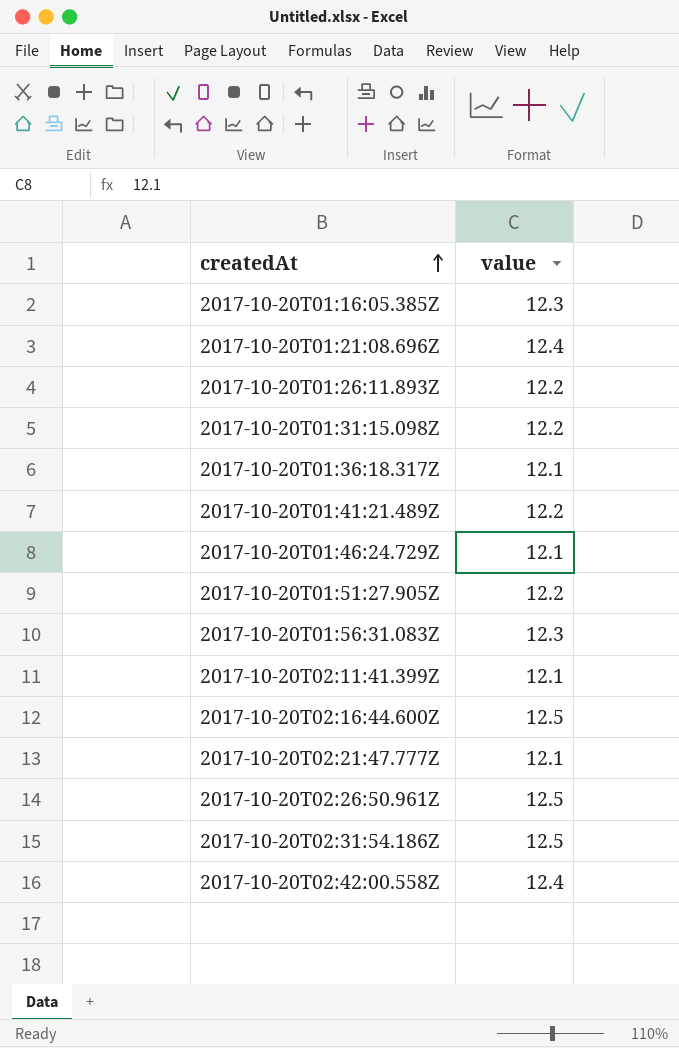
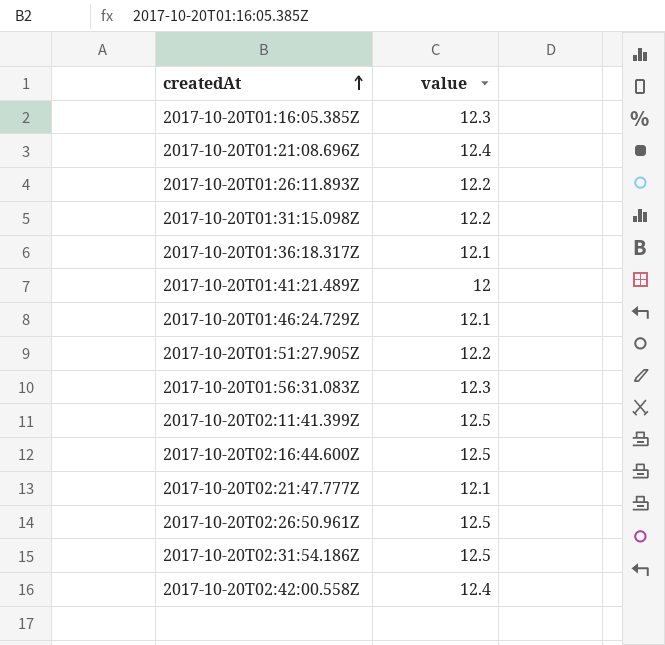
2017-10-20T01:41:21.489Z | value: 12.2 -> 12
2017-10-20T02:11:41.399Z | value: 12.1 -> 12.5

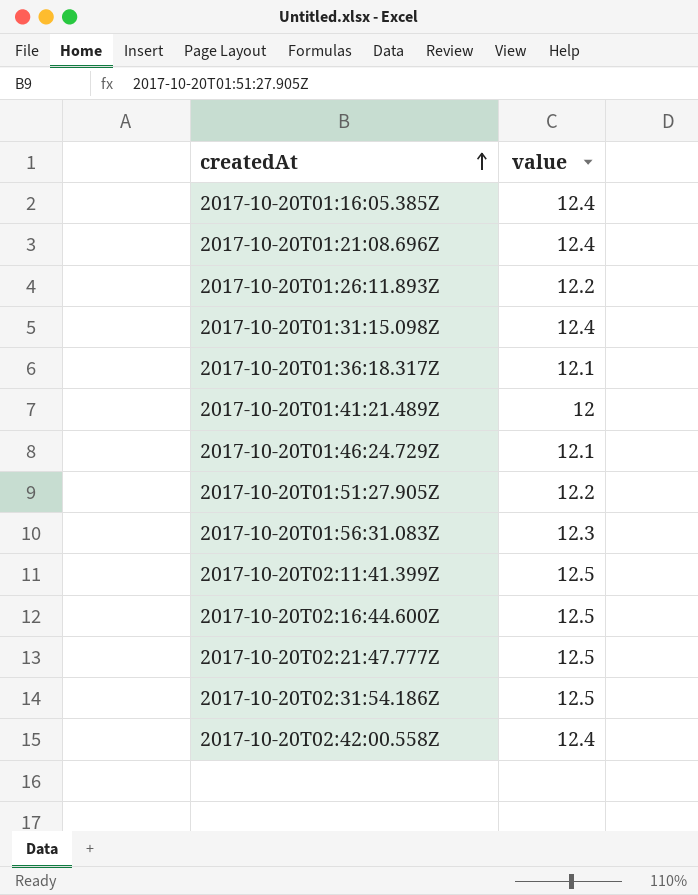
row 2017-10-20T02:26:50.961Z: 12.5 -> none
2017-10-20T01:16:05.385Z | value: 12.3 -> 12.4
2017-10-20T01:31:15.098Z | value: 12.2 -> 12.4
2017-10-20T02:21:47.777Z | value: 12.1 -> 12.5

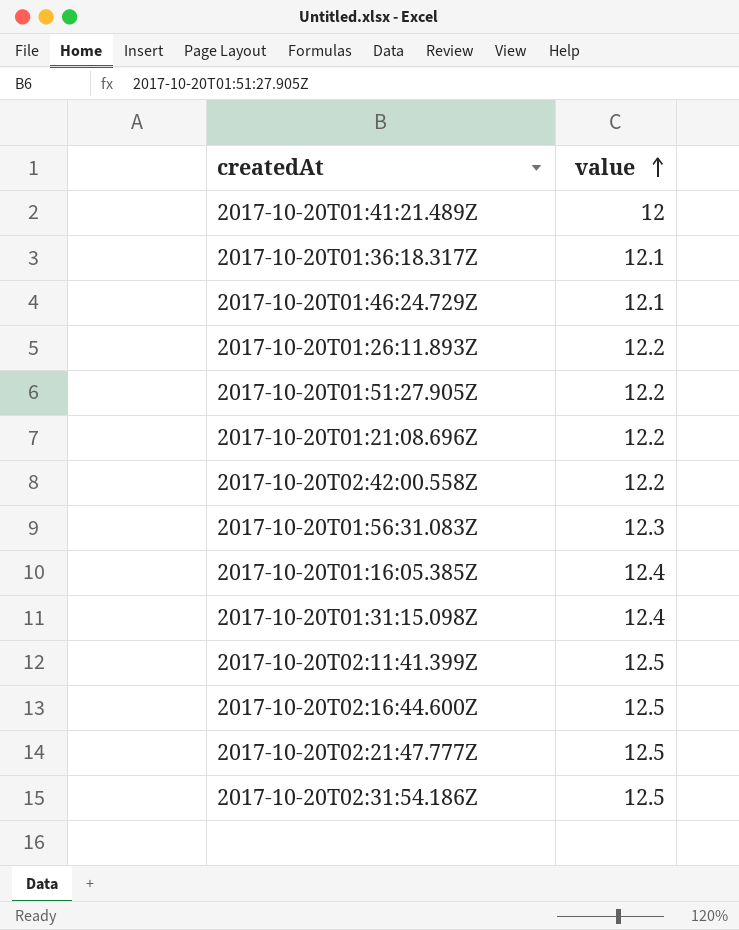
row order: createdAt ascending -> value ascending
2017-10-20T01:21:08.696Z | value: 12.4 -> 12.2
2017-10-20T02:42:00.558Z | value: 12.4 -> 12.2

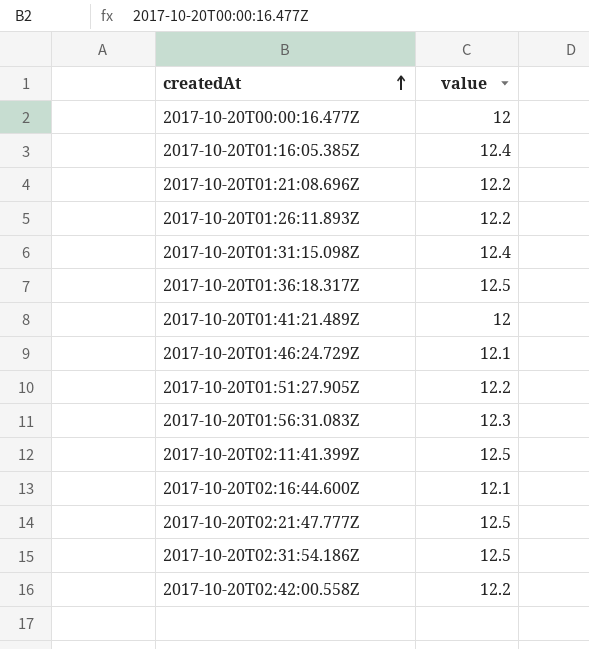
row order: value ascending -> createdAt ascending
row 2017-10-20T00:00:16.477Z: none -> 12
2017-10-20T01:36:18.317Z | value: 12.1 -> 12.5
2017-10-20T02:16:44.600Z | value: 12.5 -> 12.1

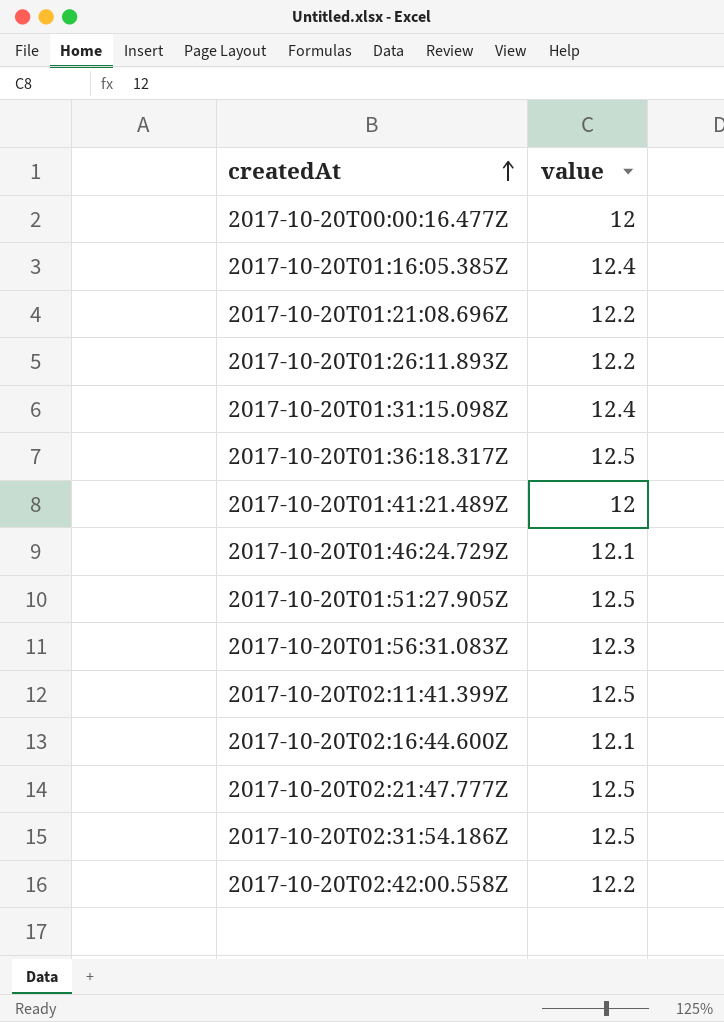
2017-10-20T01:51:27.905Z | value: 12.2 -> 12.5

